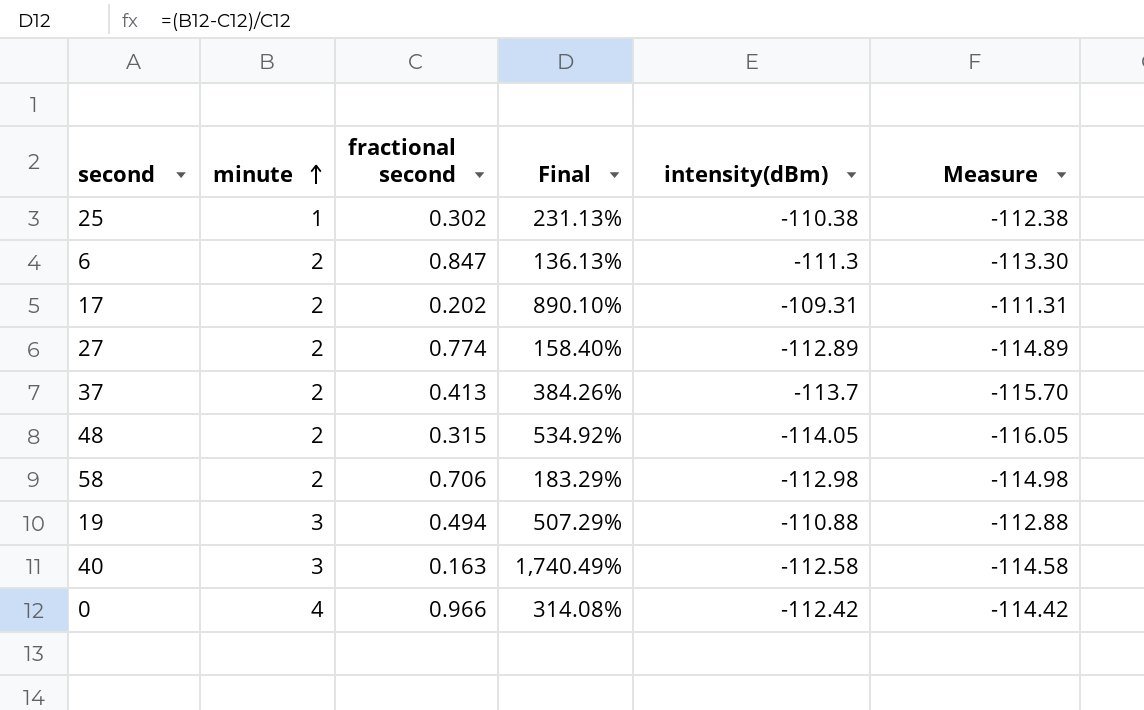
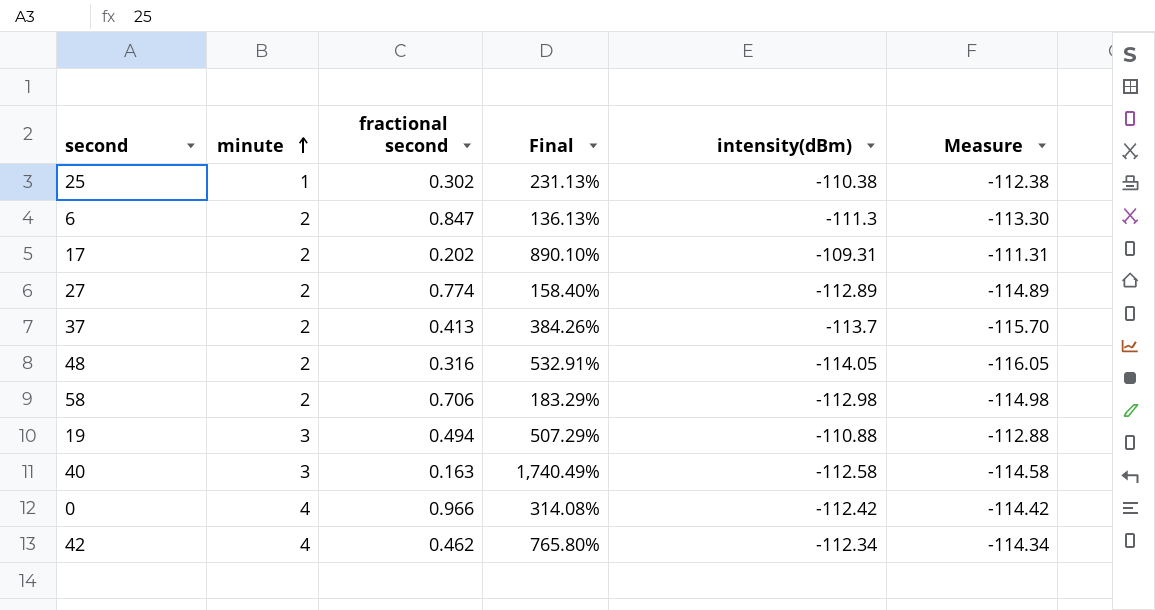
48 | fractional second: 0.315 -> 0.316
48 | Final: 534.92% -> 532.91%
row 42: none -> 4 | 0.462 | 765.80% | -112.34 | -114.34

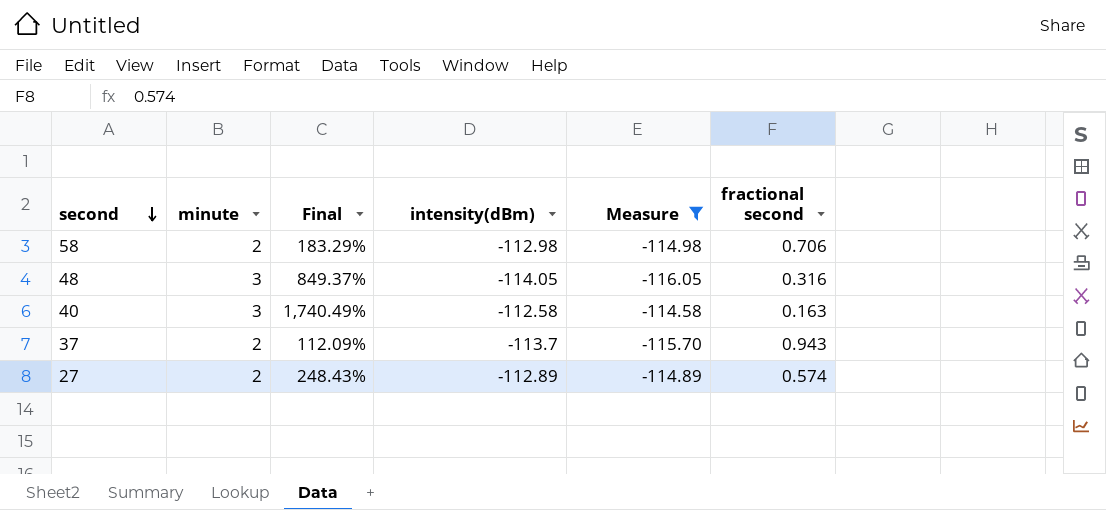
filter: none -> Measure <= -114.58
row order: minute ascending -> second descending
column fractional second | position: 3 -> 6
48 | minute: 2 -> 3
48 | Final: 532.91% -> 849.37%
37 | Final: 384.26% -> 112.09%
37 | fractional second: 0.413 -> 0.943
27 | Final: 158.40% -> 248.43%
27 | fractional second: 0.774 -> 0.574

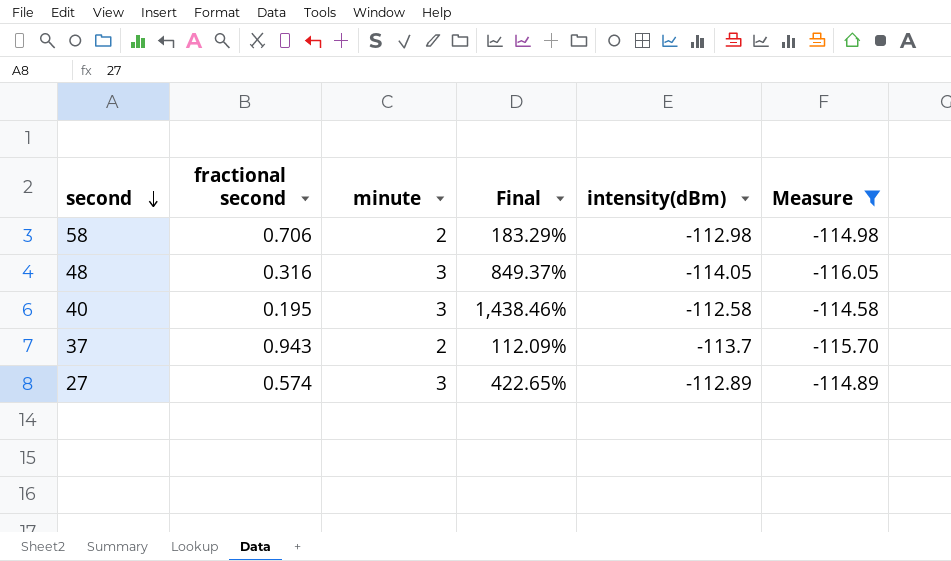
column fractional second | position: 6 -> 2
40 | fractional second: 0.163 -> 0.195
40 | Final: 1,740.49% -> 1,438.46%
27 | minute: 2 -> 3
27 | Final: 248.43% -> 422.65%

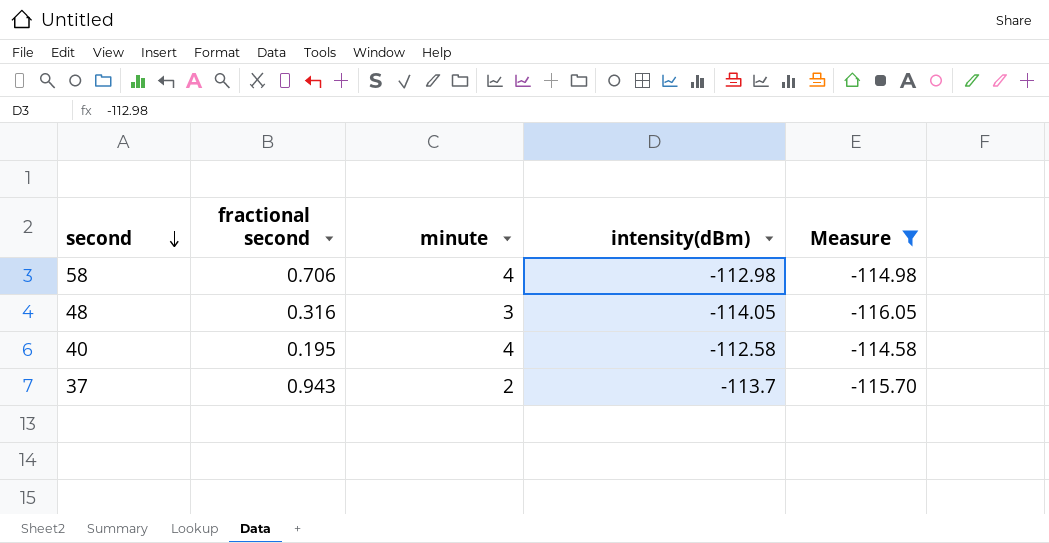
column Final | formula: ([minute] - [fractional second]) / [fractional second] -> none
row 27: 0.574 | 3 | 422.65% | -112.89 | -114.89 -> none
58 | minute: 2 -> 4
40 | minute: 3 -> 4

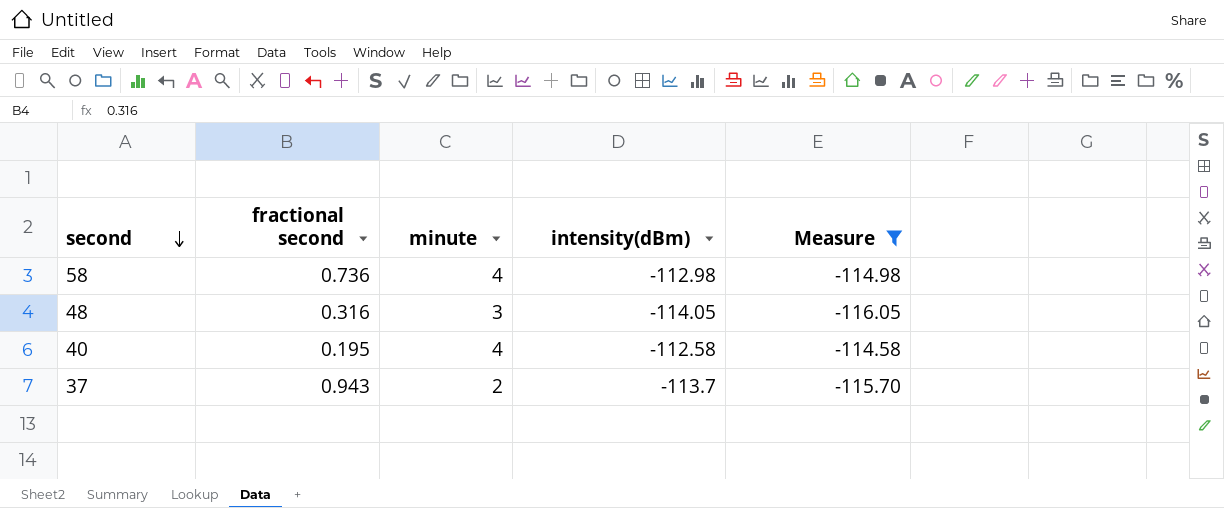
58 | fractional second: 0.706 -> 0.736

